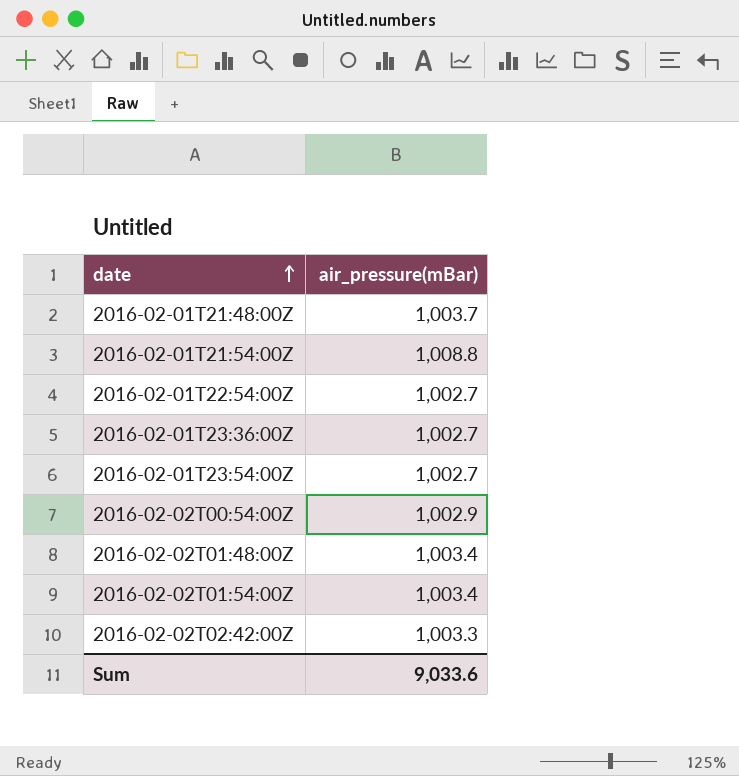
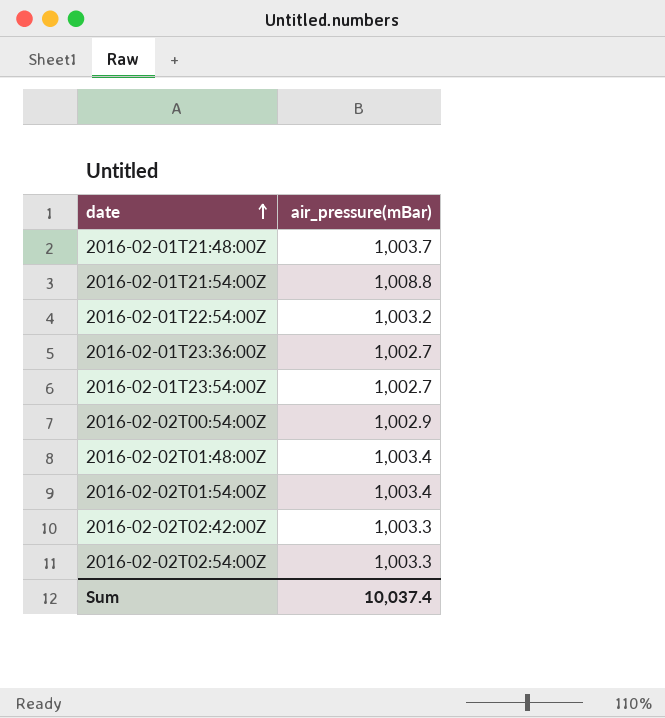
2016-02-01T22:54:00Z | air_pressure(mBar): 1,002.7 -> 1,003.2
row 2016-02-02T02:54:00Z: none -> 1,003.3
Sum | air_pressure(mBar): 9,033.6 -> 10,037.4

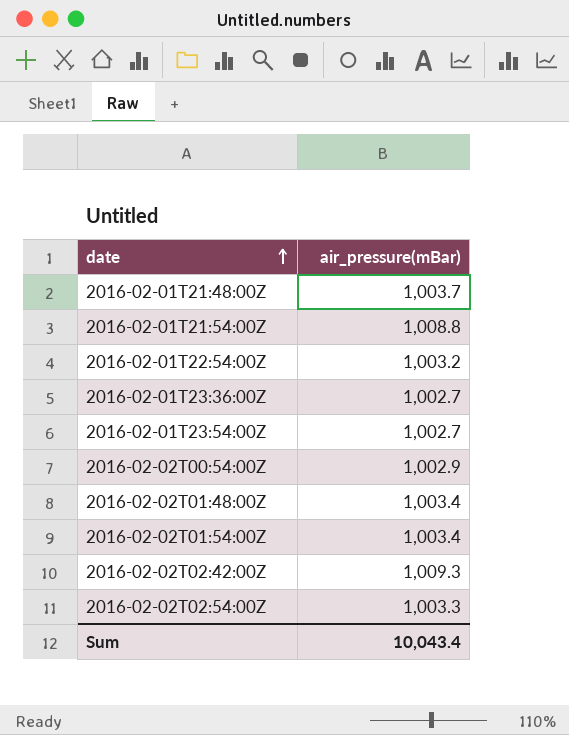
2016-02-02T02:42:00Z | air_pressure(mBar): 1,003.3 -> 1,009.3
Sum | air_pressure(mBar): 10,037.4 -> 10,043.4

